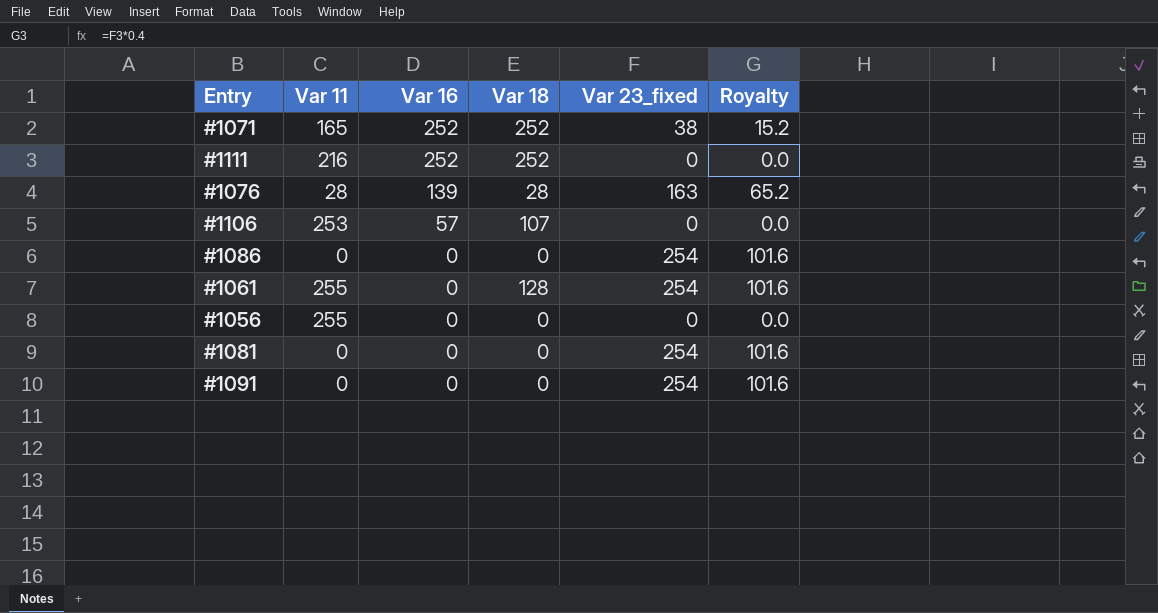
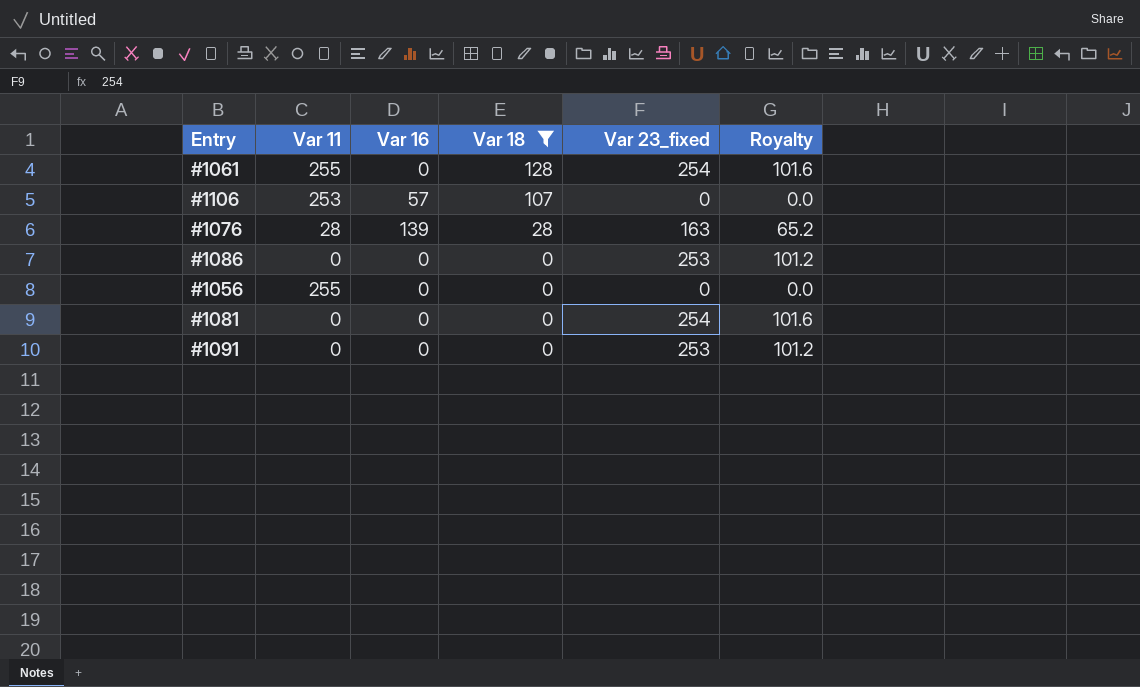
filter: none -> Var 18 != 252
row order: Var 16 descending -> Var 18 descending
#1086 | Var 23_fixed: 254 -> 253
#1086 | Royalty: 101.6 -> 101.2
#1091 | Var 23_fixed: 254 -> 253
#1091 | Royalty: 101.6 -> 101.2

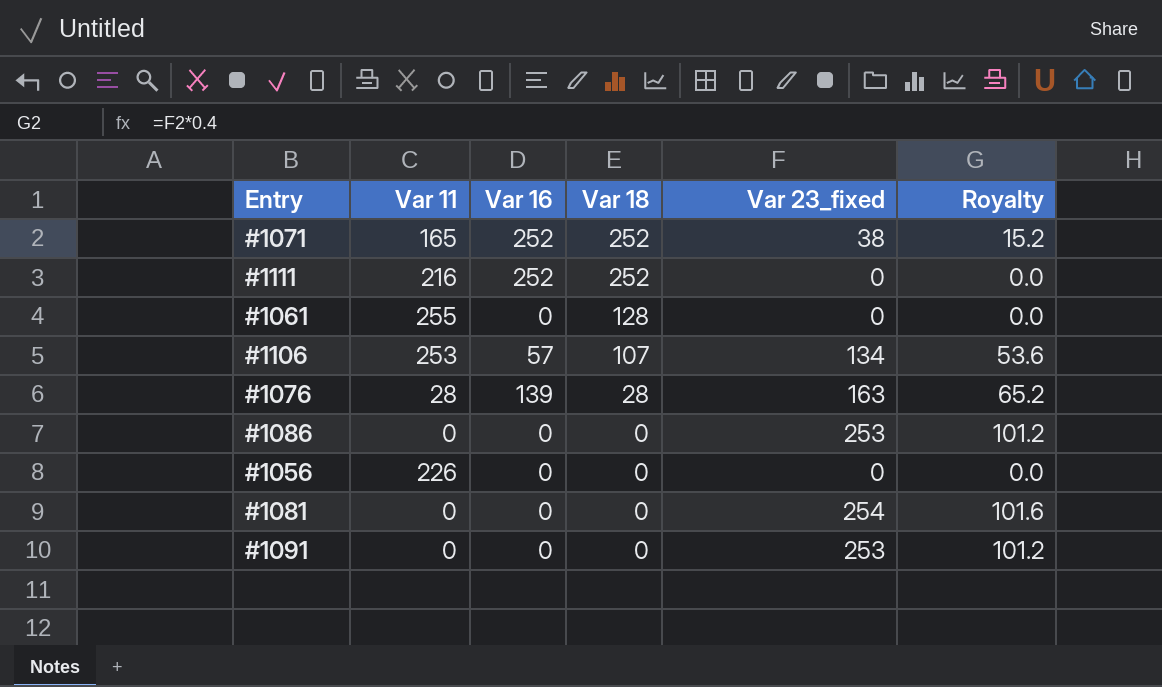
filter: Var 18 != 252 -> none
#1061 | Var 23_fixed: 254 -> 0
#1061 | Royalty: 101.6 -> 0.0
#1106 | Var 23_fixed: 0 -> 134
#1106 | Royalty: 0.0 -> 53.6
#1056 | Var 11: 255 -> 226

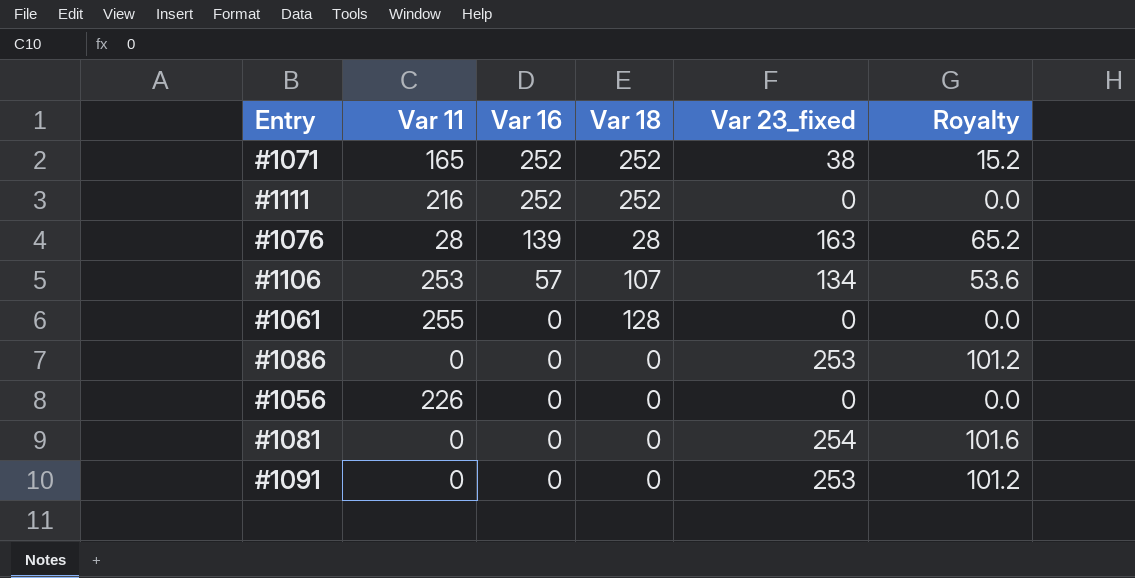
row order: Var 18 descending -> Var 16 descending

